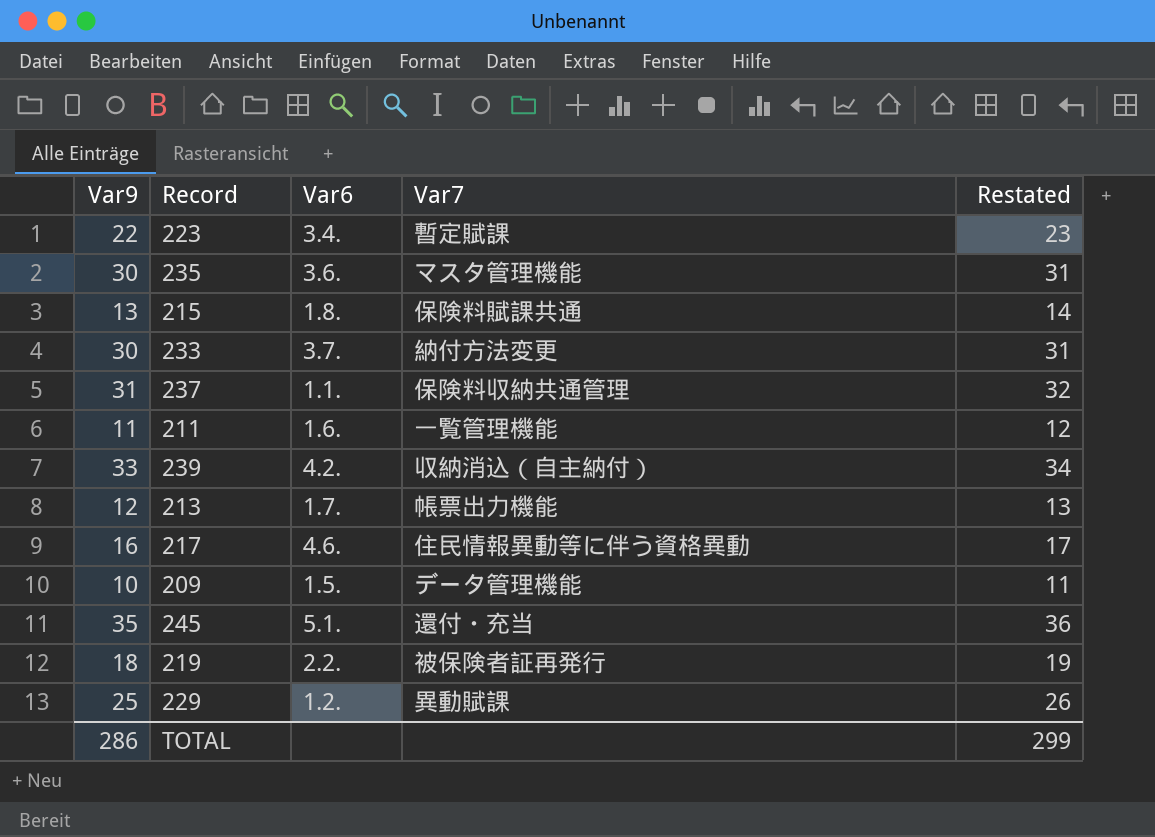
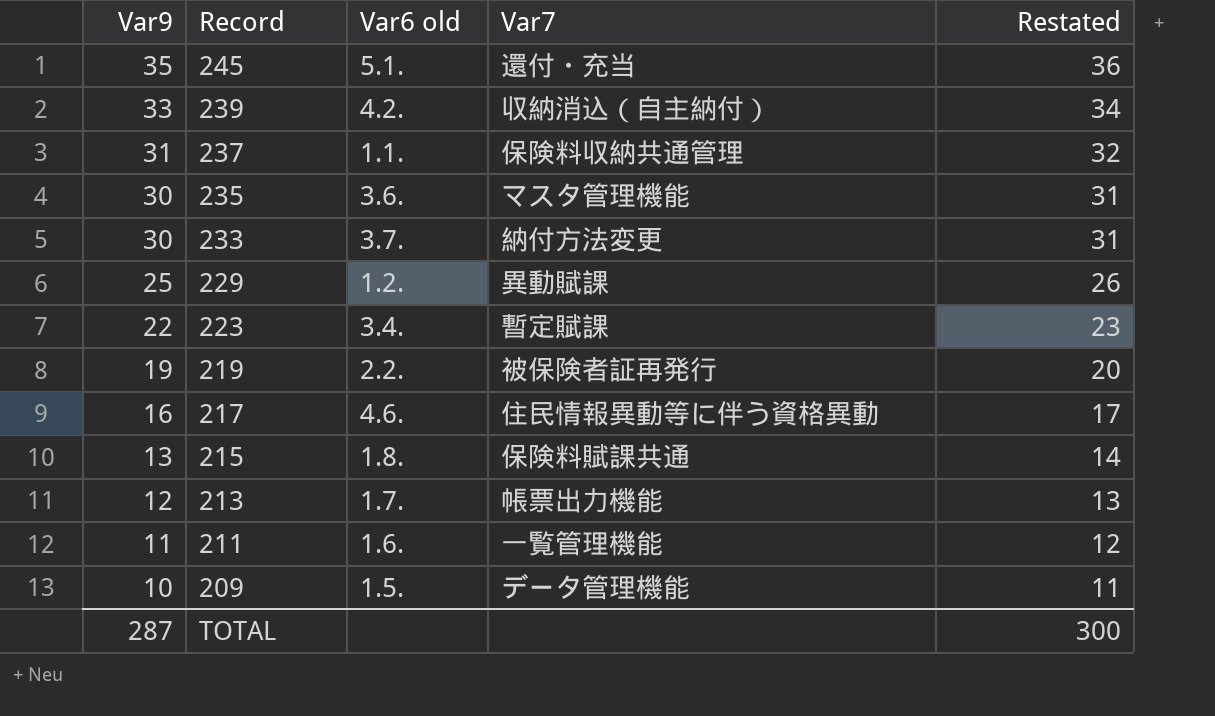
row order: none -> Var9 descending
column name: Var6 -> Var6 old
219 | Var9: 18 -> 19
219 | Restated: 19 -> 20
TOTAL | Var9: 286 -> 287
TOTAL | Restated: 299 -> 300

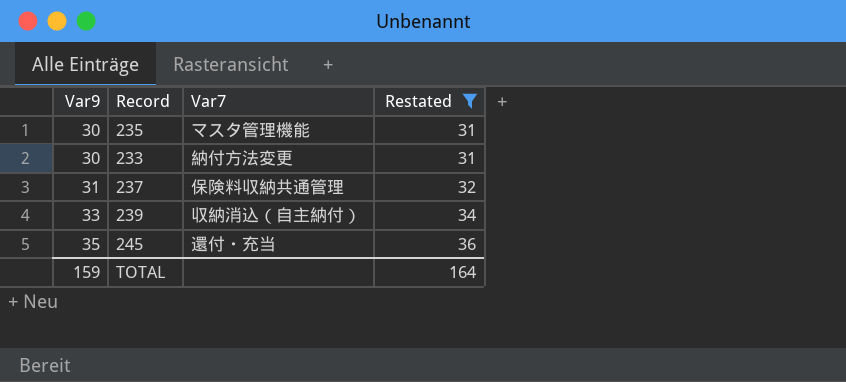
filter: none -> Restated >= 31
row order: Var9 descending -> Var9 ascending
column Var6 old | position: 3 -> none
TOTAL | Var9: 287 -> 159
TOTAL | Restated: 300 -> 164

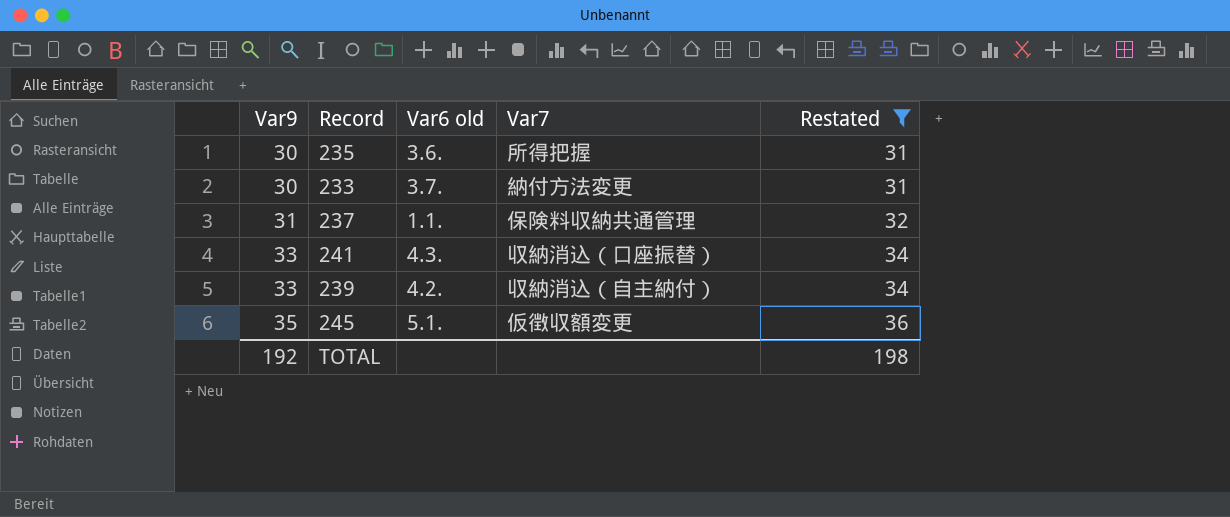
column Var6 old | position: none -> 3
235 | Var7: マスタ管理機能 -> 所得把握
row 241: none -> 33 | 4.3. | 収納消込（口座振替） | 34
245 | Var7: 還付・充当 -> 仮徴収額変更
TOTAL | Var9: 159 -> 192
TOTAL | Restated: 164 -> 198

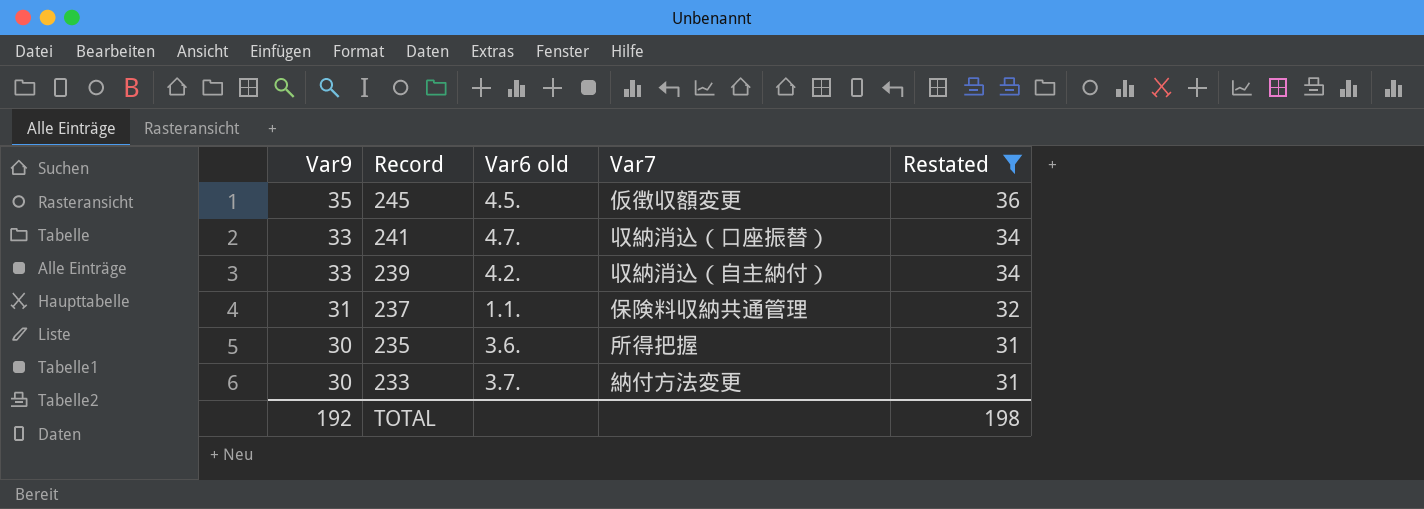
row order: Var9 ascending -> Var9 descending
245 | Var6 old: 5.1. -> 4.5.
241 | Var6 old: 4.3. -> 4.7.

